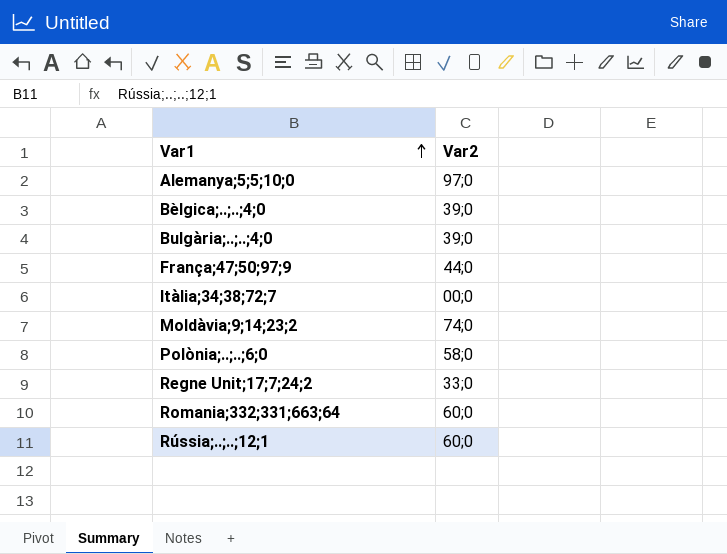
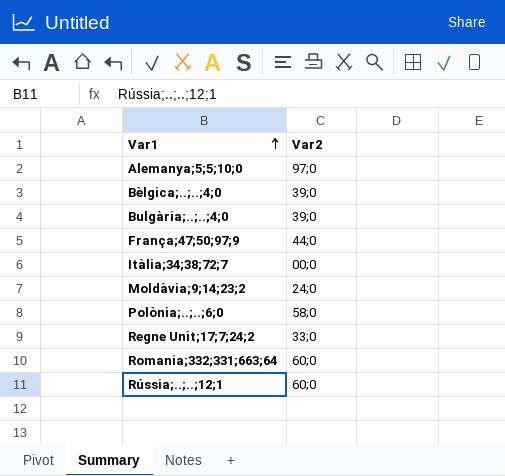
Moldàvia;9;14;23;2 | Var2: 74;0 -> 24;0

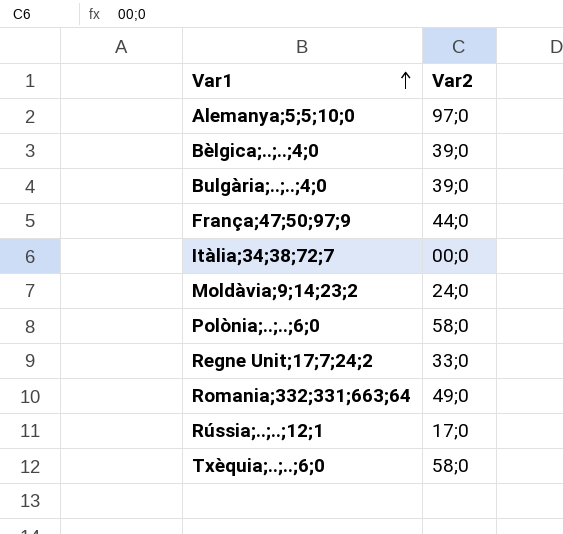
Romania;332;331;663;64 | Var2: 60;0 -> 49;0
Rússia;..;..;12;1 | Var2: 60;0 -> 17;0
row Txèquia;..;..;6;0: none -> 58;0

